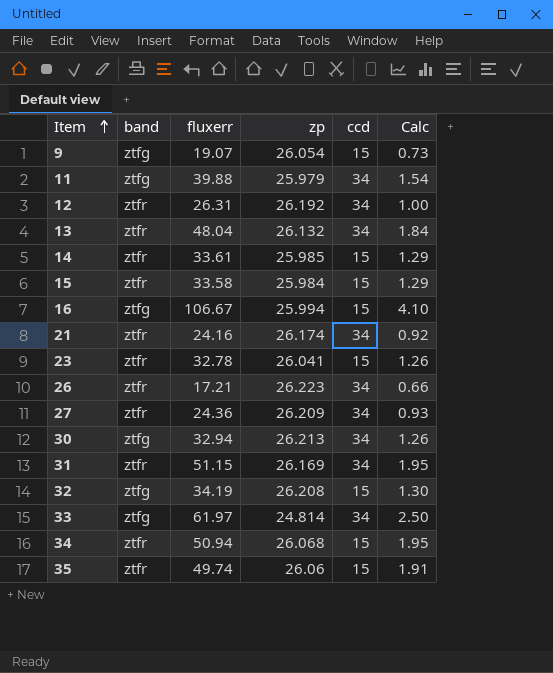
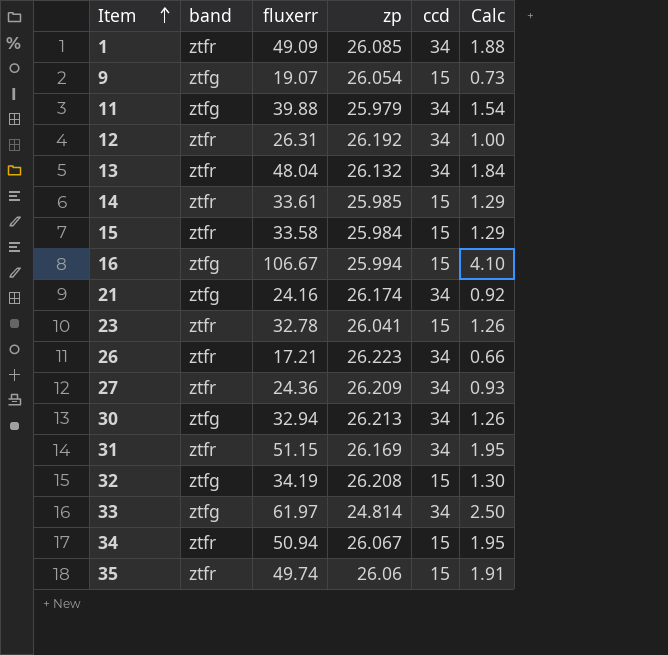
row 1: none -> ztfr | 49.09 | 26.085 | 34 | 1.88
21 | band: ztfr -> ztfg
34 | zp: 26.068 -> 26.067

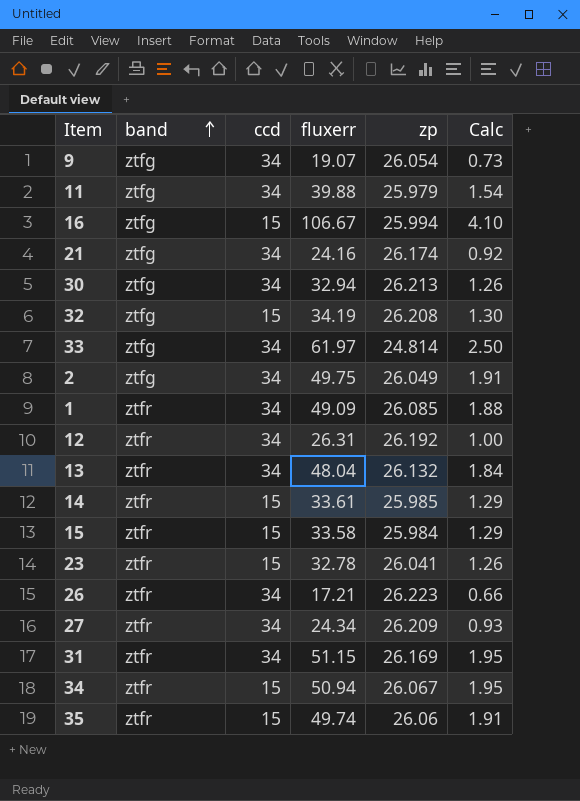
row order: Item ascending -> band ascending
column ccd | position: 5 -> 3
9 | ccd: 15 -> 34
row 2: none -> ztfg | 34 | 49.75 | 26.049 | 1.91
27 | fluxerr: 24.36 -> 24.34

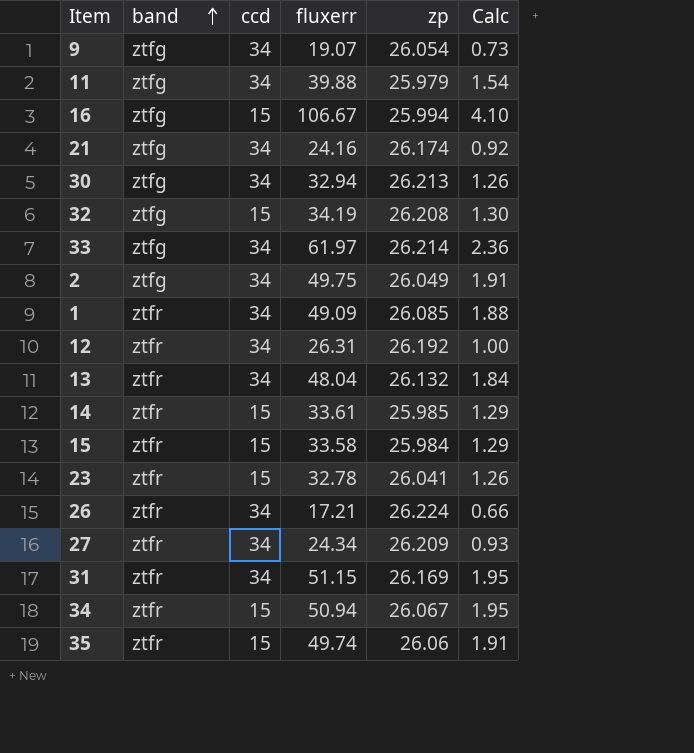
33 | zp: 24.814 -> 26.214
33 | Calc: 2.50 -> 2.36
26 | zp: 26.223 -> 26.224

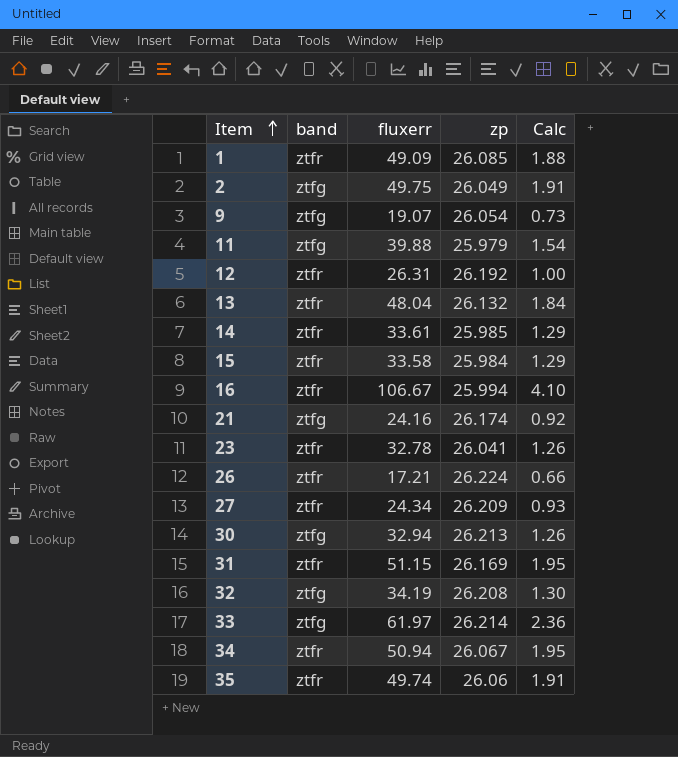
row order: band ascending -> Item ascending
column ccd | position: 3 -> none
16 | band: ztfg -> ztfr

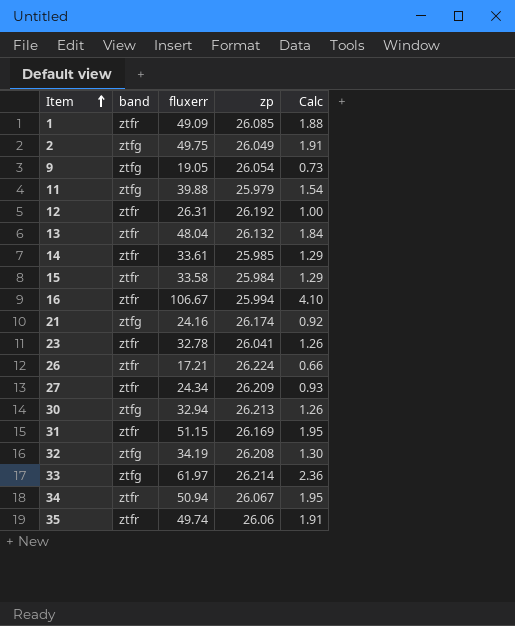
9 | fluxerr: 19.07 -> 19.05

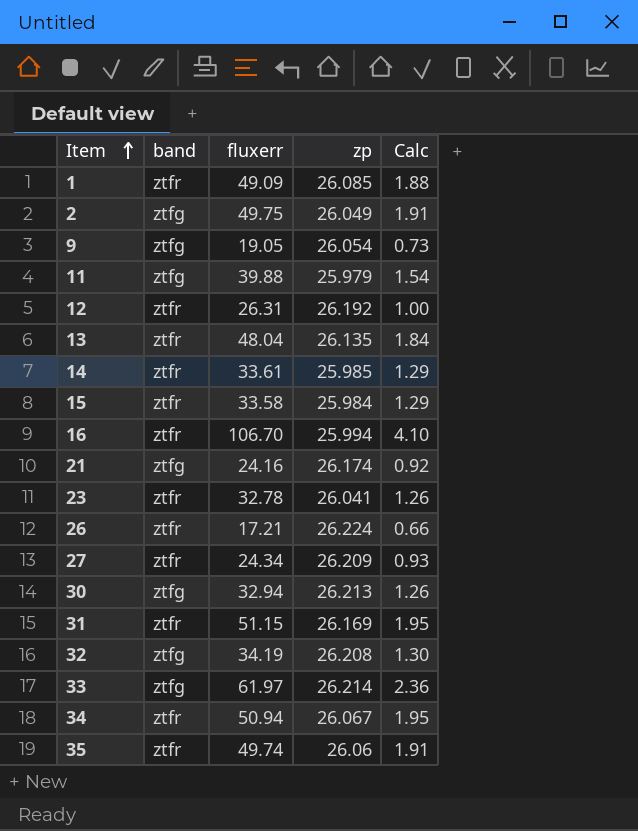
13 | zp: 26.132 -> 26.135
16 | fluxerr: 106.67 -> 106.70

